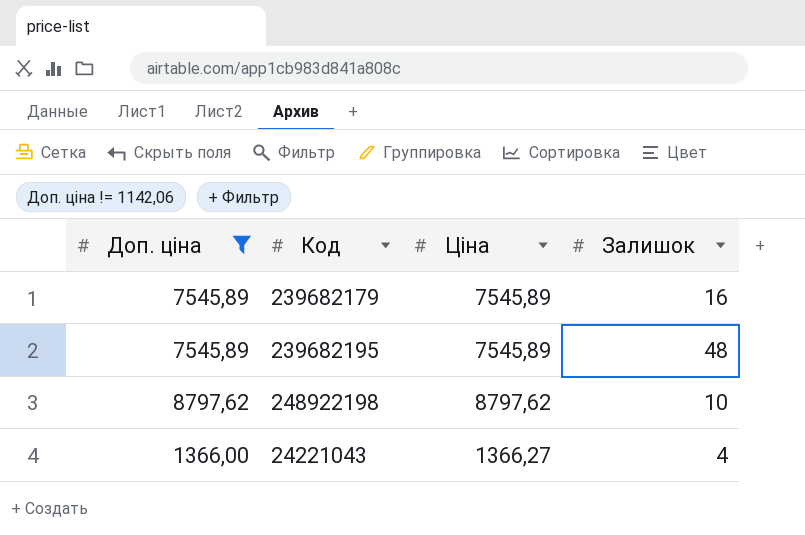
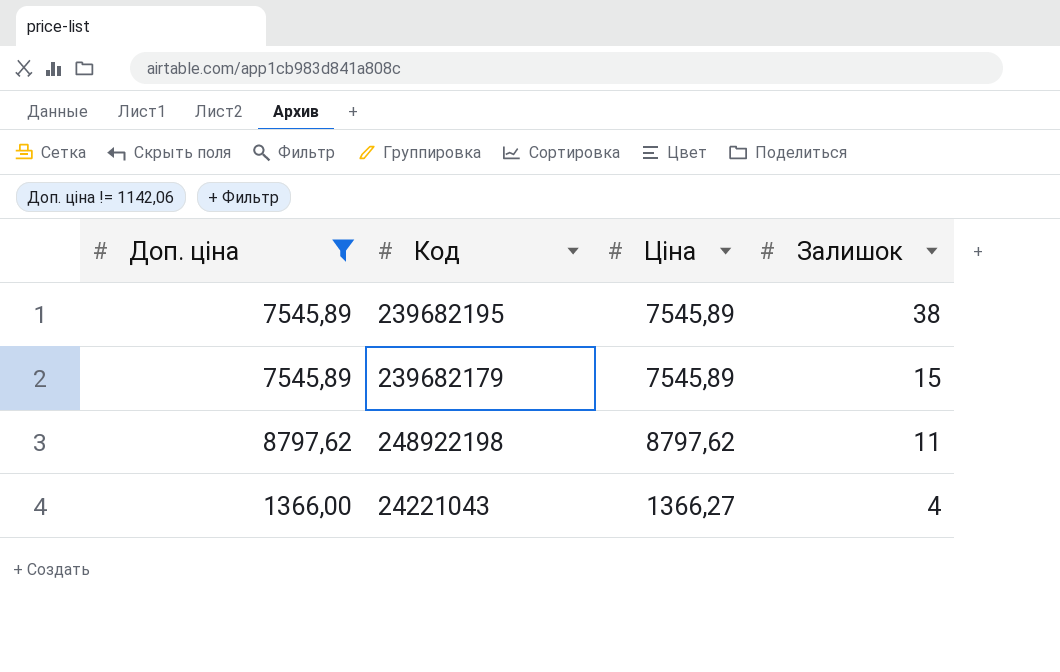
row order: none -> Залишок descending
239682195 | Залишок: 48 -> 38
239682179 | Залишок: 16 -> 15
248922198 | Залишок: 10 -> 11

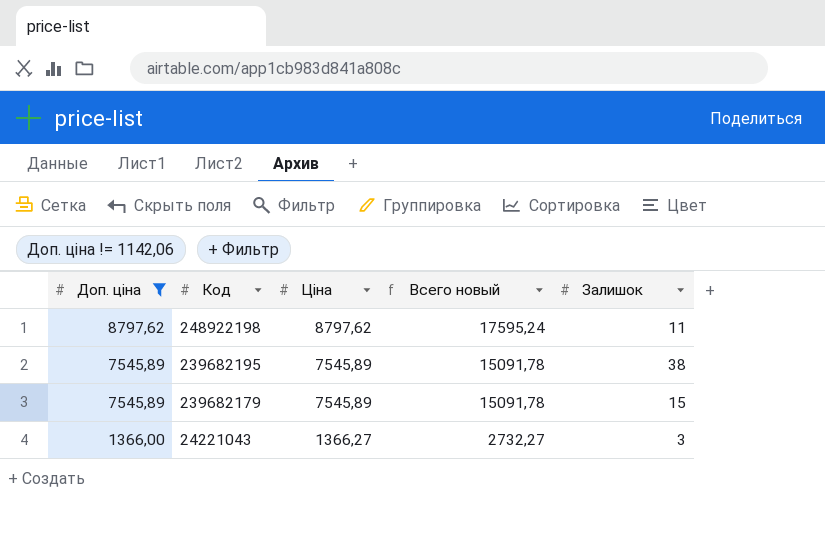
row order: Залишок descending -> Доп. ціна descending
column Всего новый | formula: none -> [Доп. ціна] + [Ціна]
24221043 | Залишок: 4 -> 3

